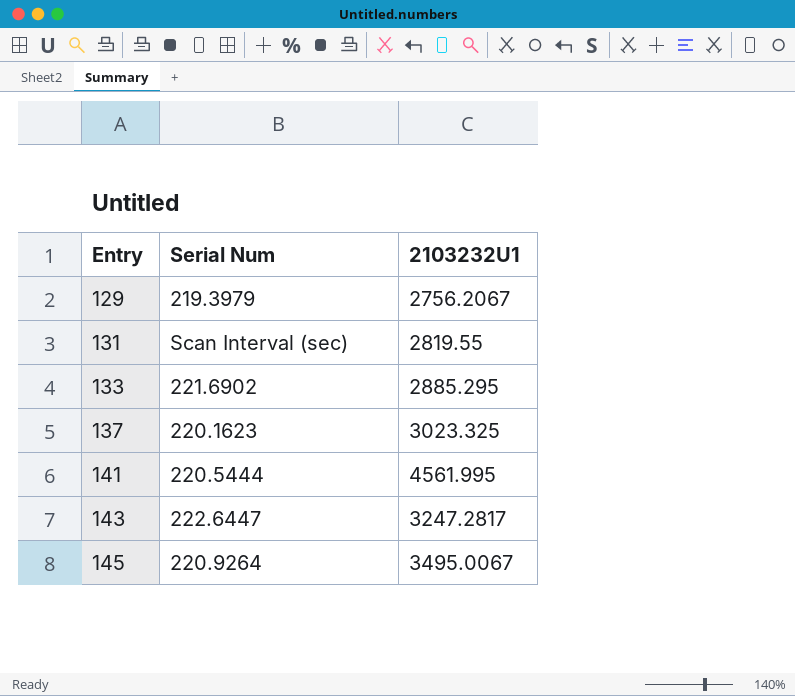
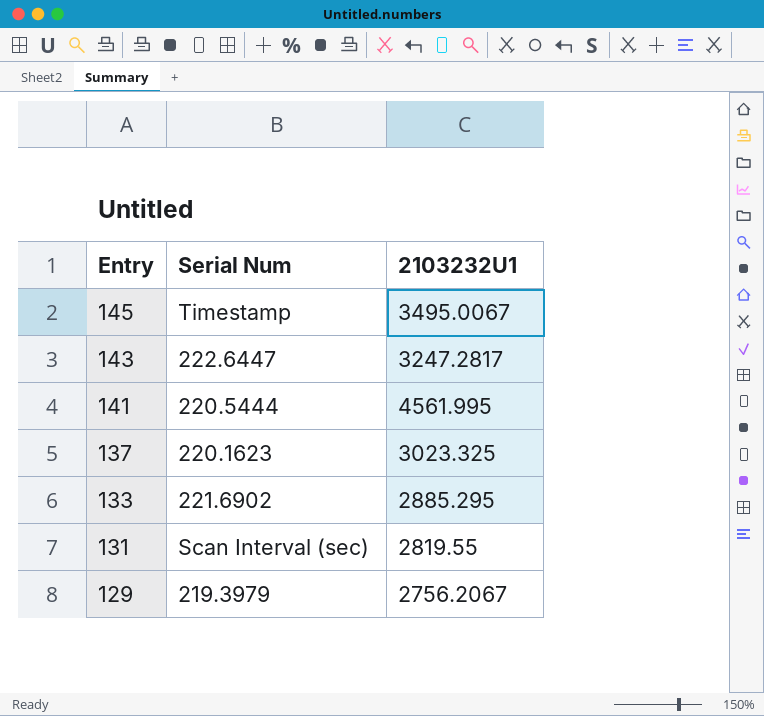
row order: Entry ascending -> Entry descending
145 | Serial Num: 220.9264 -> Timestamp

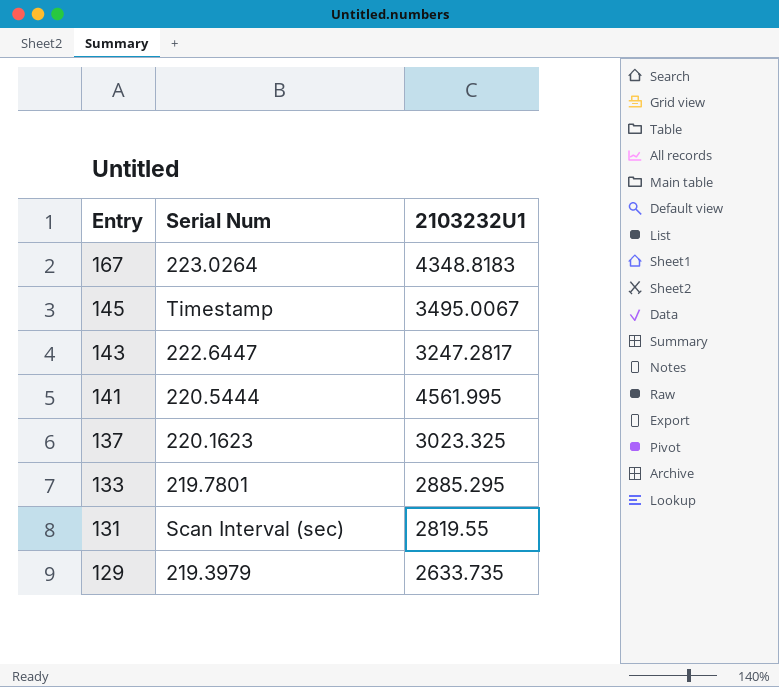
row 167: none -> 223.0264 | 4348.8183
133 | Serial Num: 221.6902 -> 219.7801
129 | 2103232U1: 2756.2067 -> 2633.735

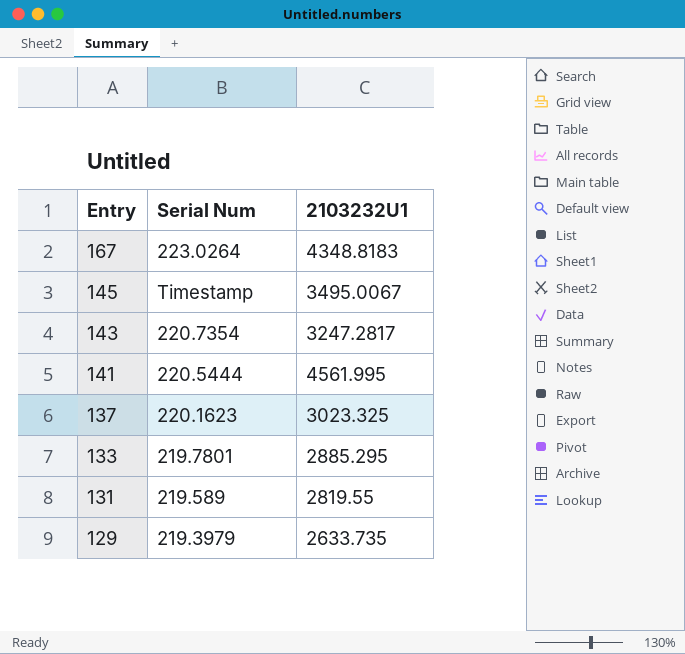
143 | Serial Num: 222.6447 -> 220.7354
131 | Serial Num: Scan Interval (sec) -> 219.589

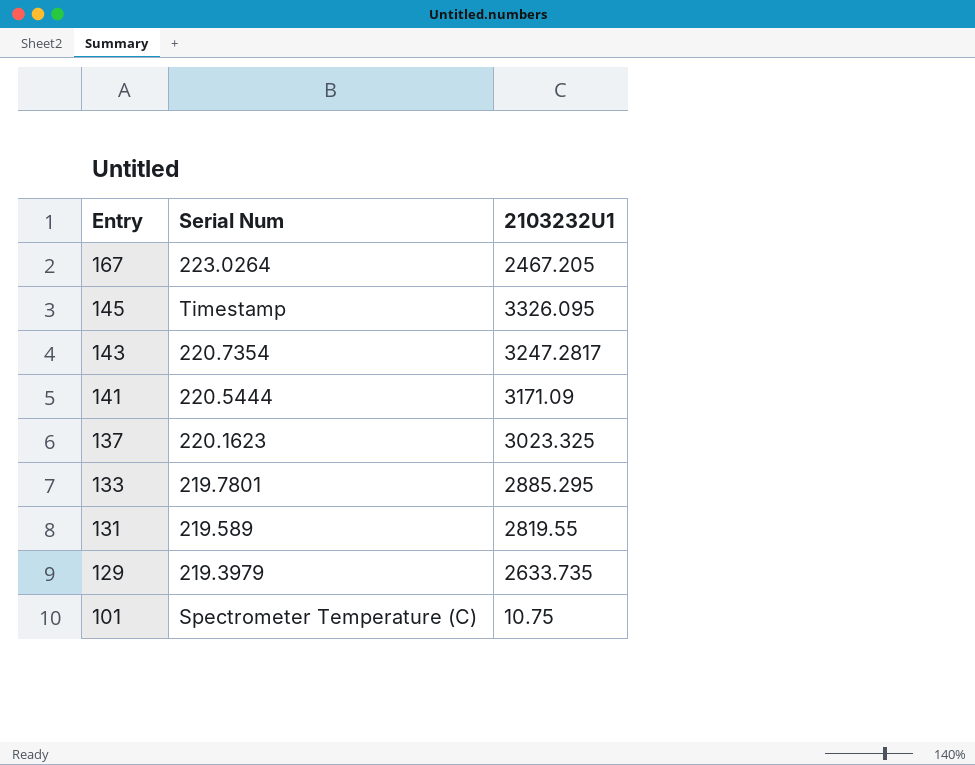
167 | 2103232U1: 4348.8183 -> 2467.205
145 | 2103232U1: 3495.0067 -> 3326.095
141 | 2103232U1: 4561.995 -> 3171.09
row 101: none -> Spectrometer Temperature (C) | 10.75

